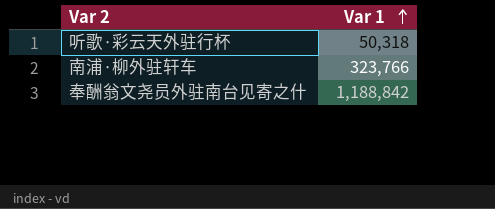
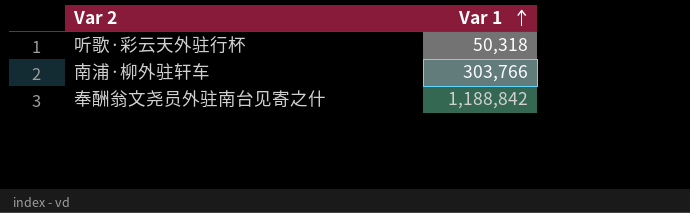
南浦·柳外驻轩车 | Var 1: 323,766 -> 303,766

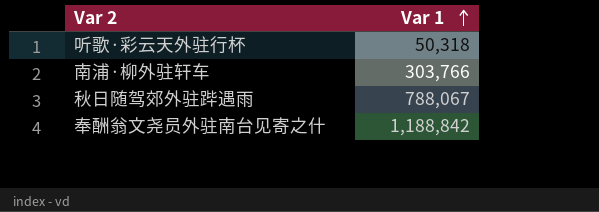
row 秋日随驾郊外驻跸遇雨: none -> 788,067

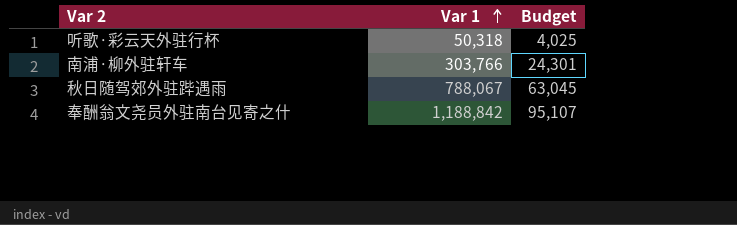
column Budget | formula: none -> [Var 1] * 0.08

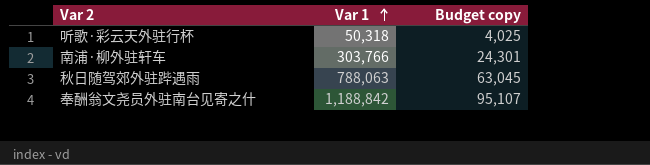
column name: Budget -> Budget copy
秋日随驾郊外驻跸遇雨 | Var 1: 788,067 -> 788,063

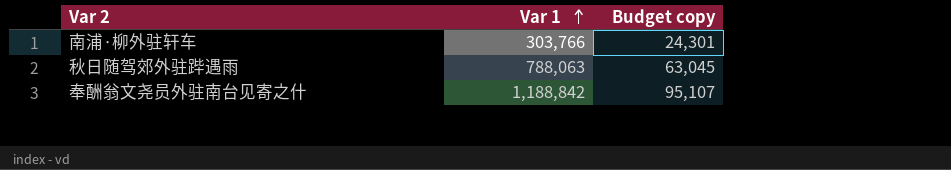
row 听歌·彩云天外驻行杯: 50,318 | 4,025 -> none

